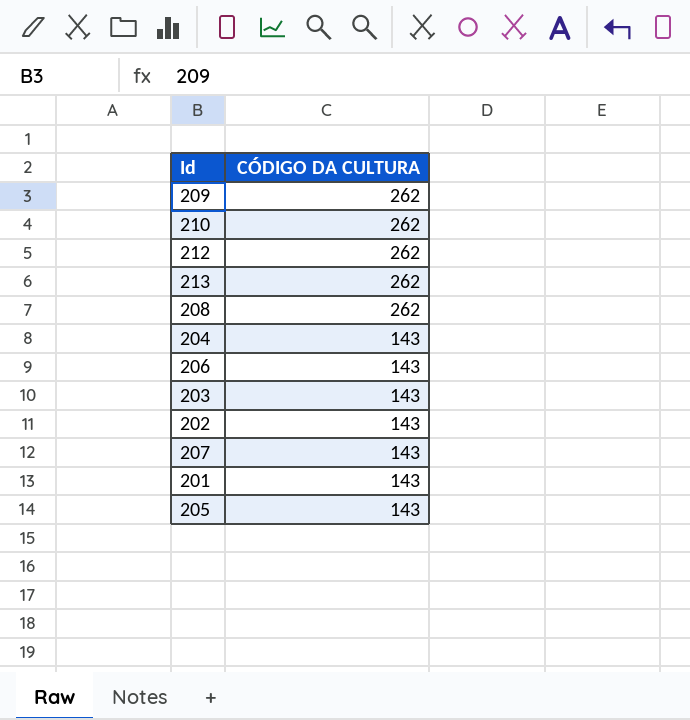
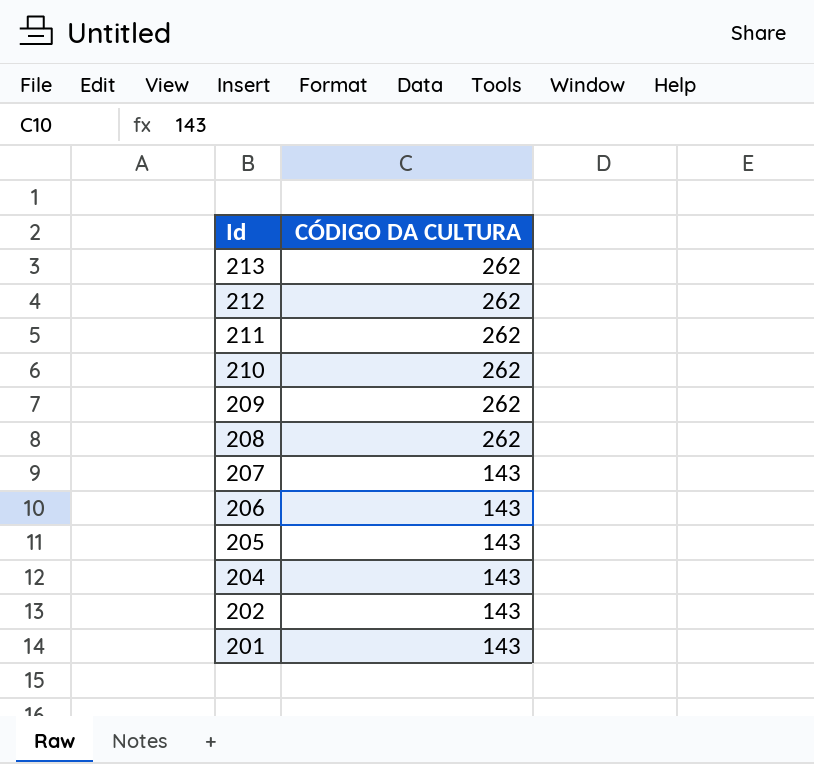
row order: CÓDIGO DA CULTURA descending -> Id descending
row 203: 143 -> none
row 211: none -> 262

